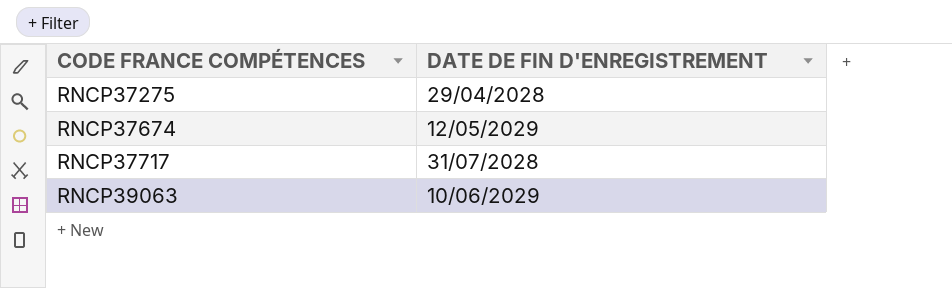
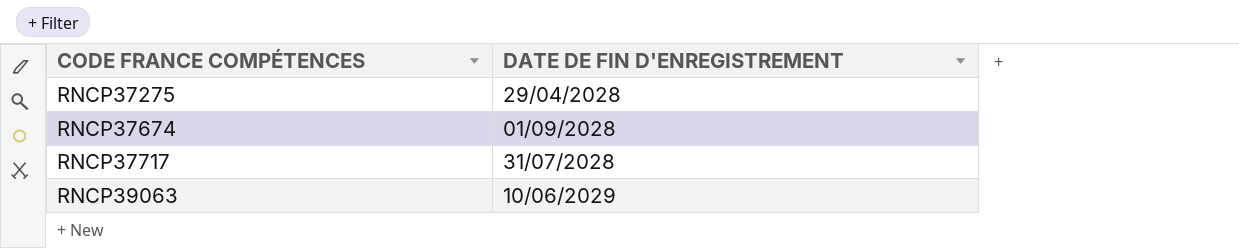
RNCP37674 | DATE DE FIN D'ENREGISTREMENT: 12/05/2029 -> 01/09/2028

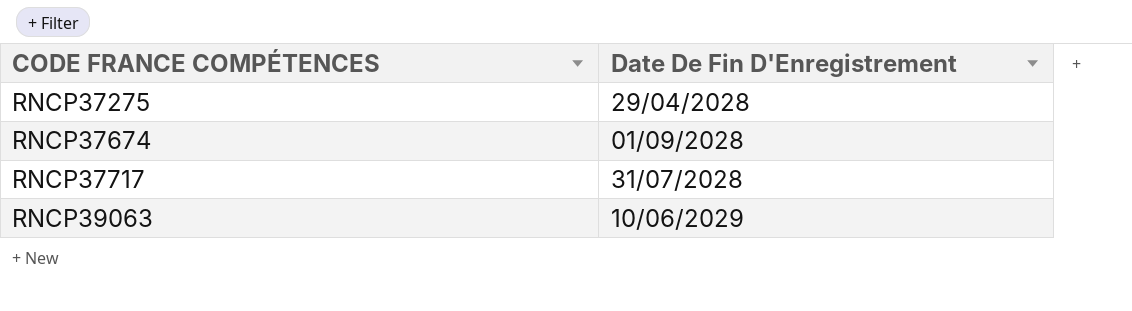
column name: DATE DE FIN D'ENREGISTREMENT -> Date De Fin D'Enregistrement

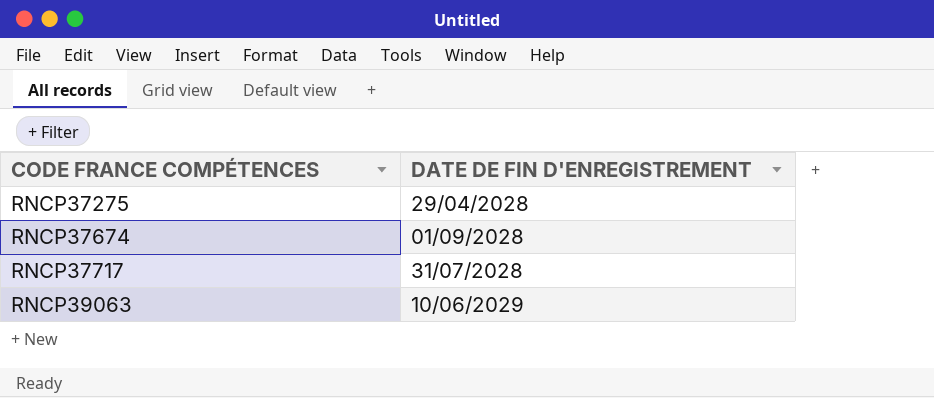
column name: Date De Fin D'Enregistrement -> DATE DE FIN D'ENREGISTREMENT

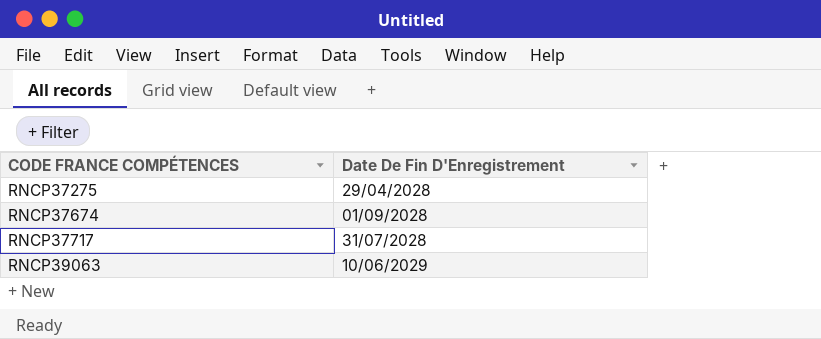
column name: DATE DE FIN D'ENREGISTREMENT -> Date De Fin D'Enregistrement

